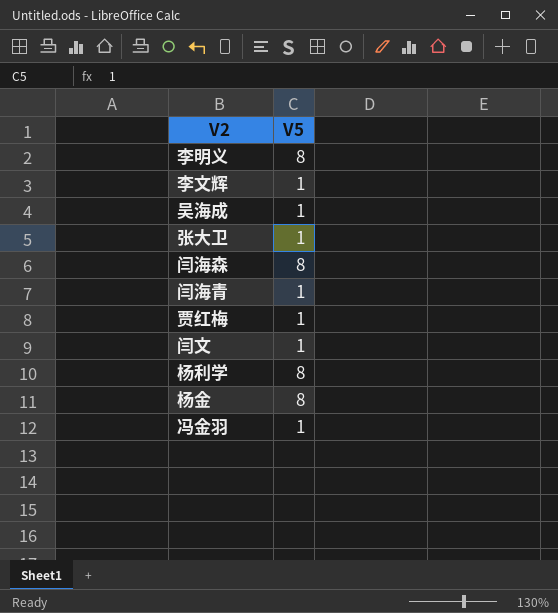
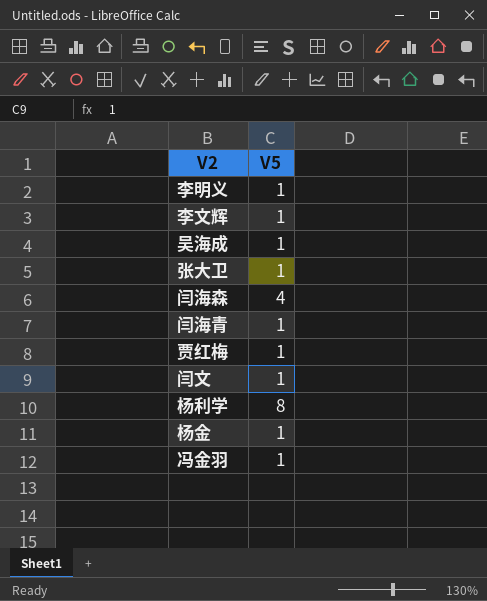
李明义 | V5: 8 -> 1
闫海森 | V5: 8 -> 4
杨金 | V5: 8 -> 1

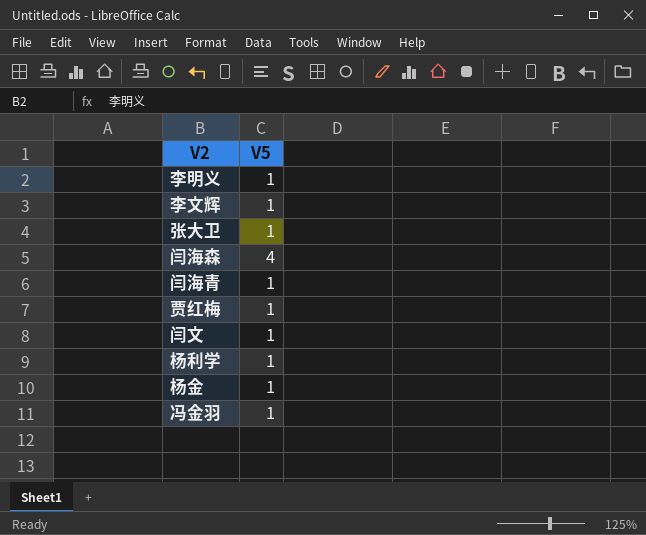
row 吴海成: 1 -> none
杨利学 | V5: 8 -> 1

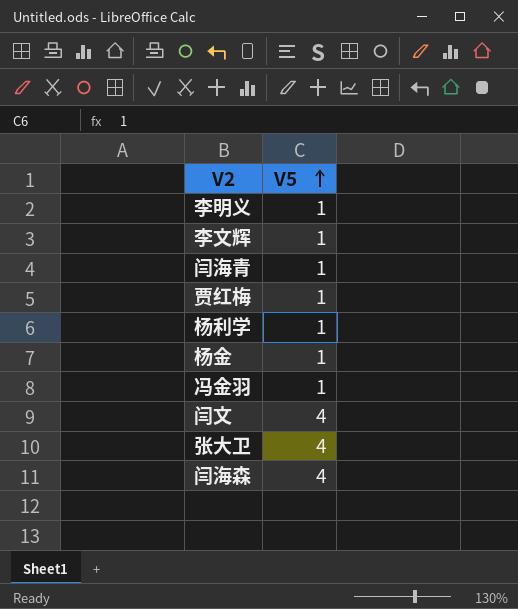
row order: none -> V5 ascending
闫文 | V5: 1 -> 4
张大卫 | V5: 1 -> 4

